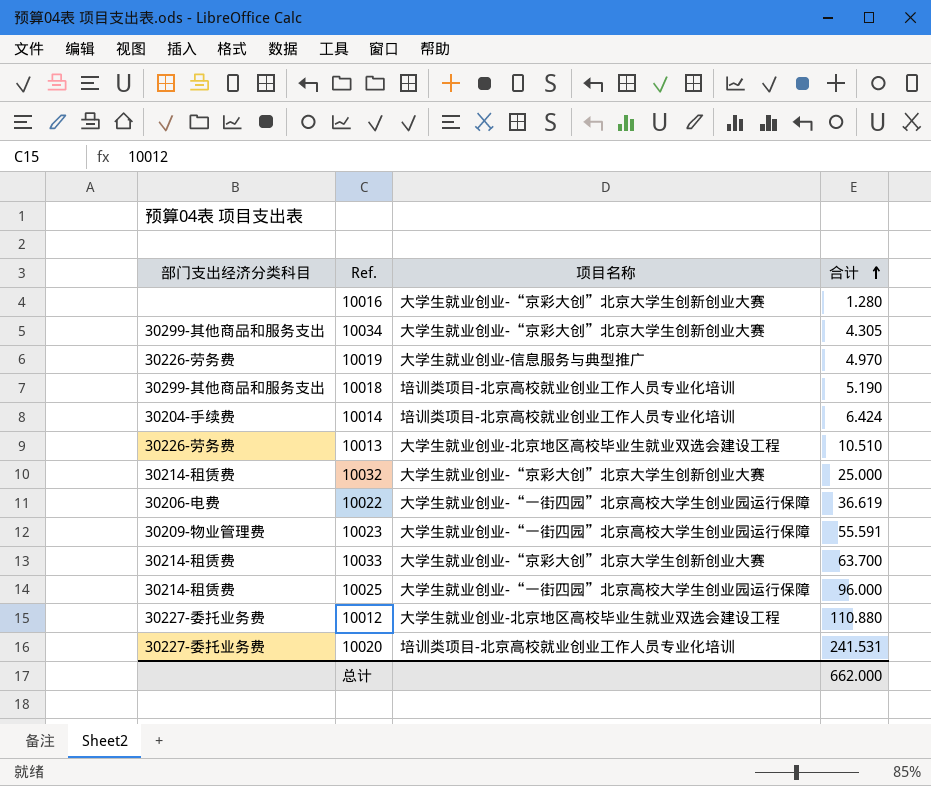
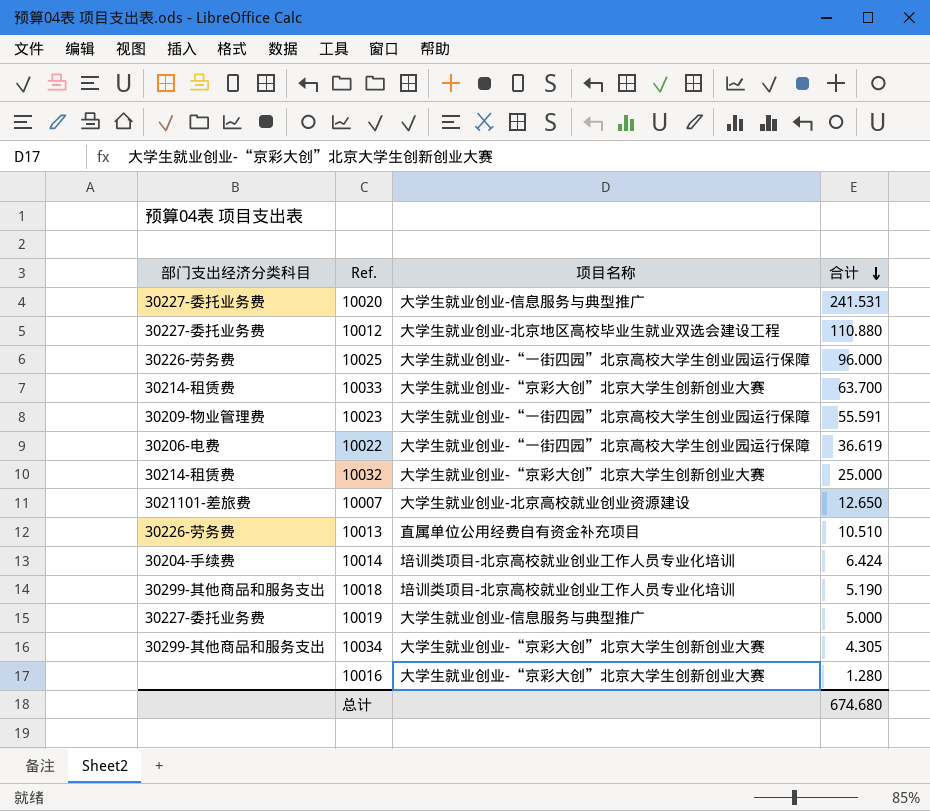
row order: 合计 ascending -> 合计 descending
10020 | 项目名称: 培训类项目-北京高校就业创业工作人员专业化培训 -> 大学生就业创业-信息服务与典型推广
10025 | 部门支出经济分类科目: 30214-租赁费 -> 30226-劳务费
row 10007: none -> 3021101-差旅费 | 大学生就业创业-北京高校就业创业资源建设 | 12.650
10013 | 项目名称: 大学生就业创业-北京地区高校毕业生就业双选会建设工程 -> 直属单位公用经费自有资金补充项目
10019 | 部门支出经济分类科目: 30226-劳务费 -> 30227-委托业务费
10019 | 合计: 4.970 -> 5.000
总计 | 合计: 662.000 -> 674.680

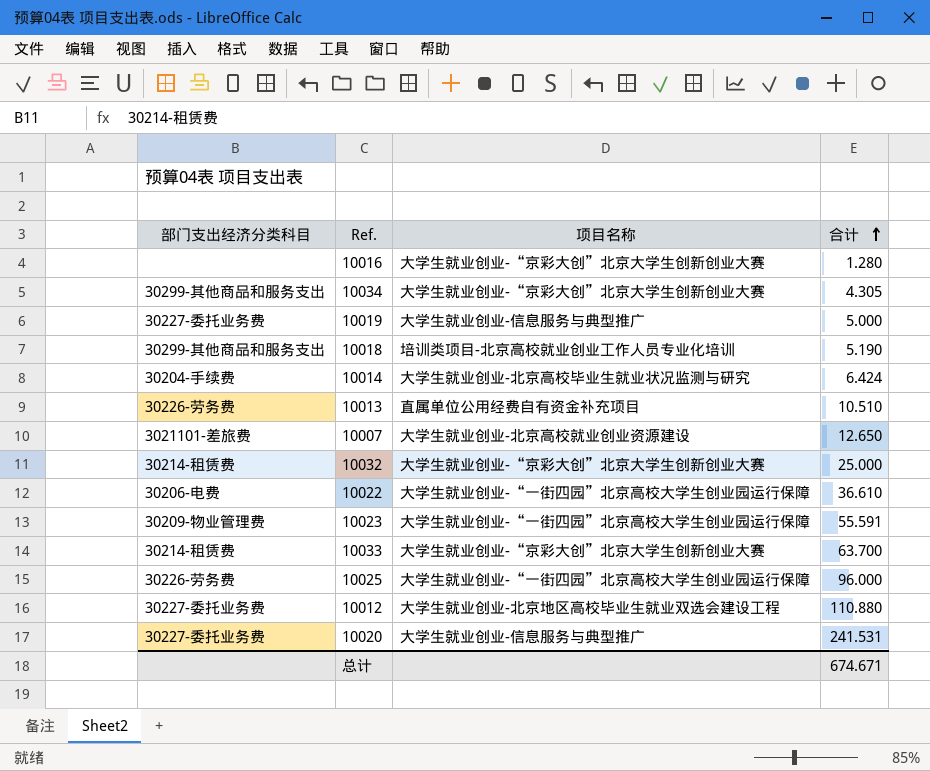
row order: 合计 descending -> 合计 ascending
10014 | 项目名称: 培训类项目-北京高校就业创业工作人员专业化培训 -> 大学生就业创业-北京高校毕业生就业状况监测与研究
10022 | 合计: 36.619 -> 36.610
总计 | 合计: 674.680 -> 674.671

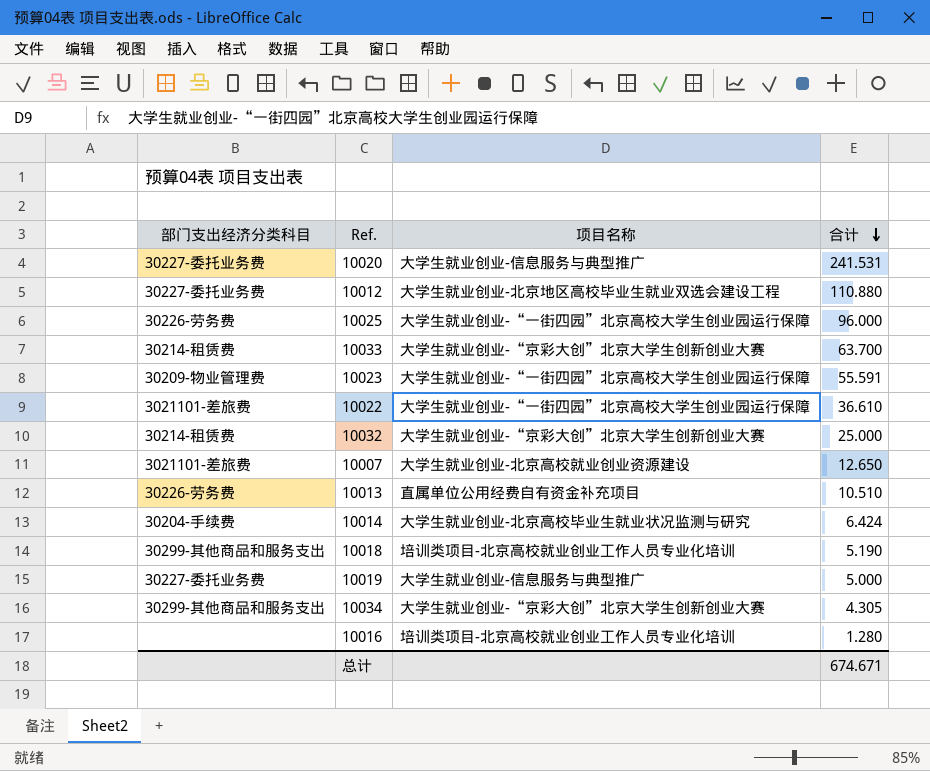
row order: 合计 ascending -> 合计 descending
10022 | 部门支出经济分类科目: 30206-电费 -> 3021101-差旅费
10016 | 项目名称: 大学生就业创业-“京彩大创”北京大学生创新创业大赛 -> 培训类项目-北京高校就业创业工作人员专业化培训

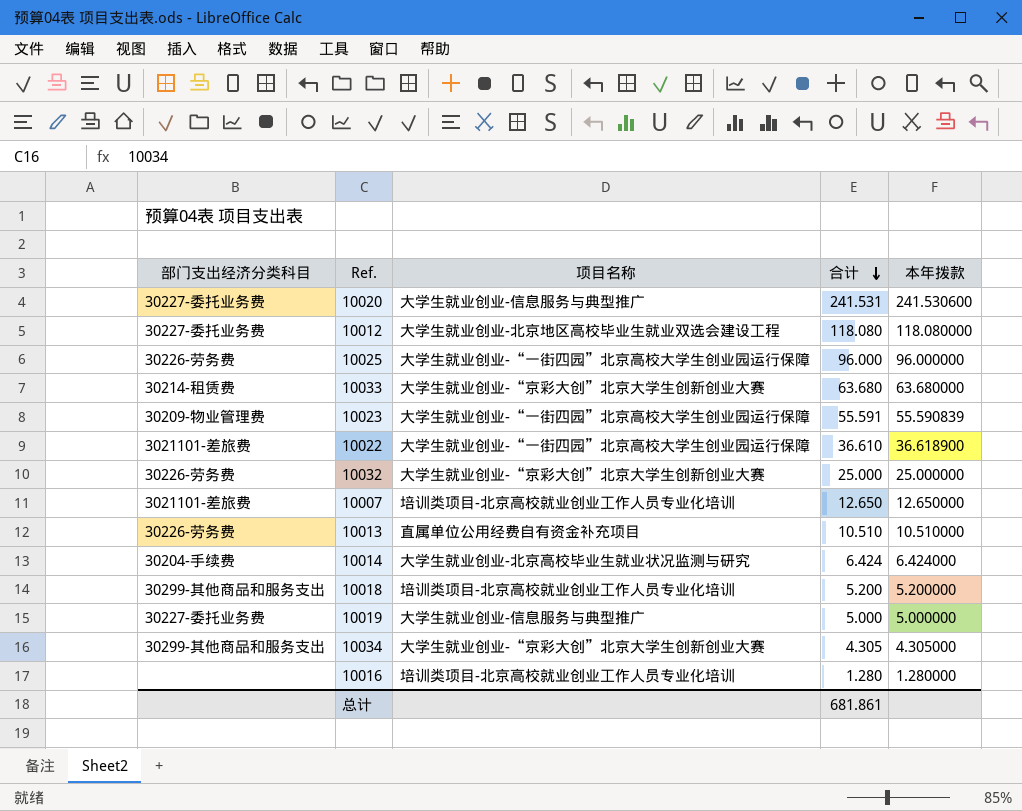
column 本年拨款 | position: none -> 5
10012 | 合计: 110.880 -> 118.080
10033 | 合计: 63.700 -> 63.680
10032 | 部门支出经济分类科目: 30214-租赁费 -> 30226-劳务费
10007 | 项目名称: 大学生就业创业-北京高校就业创业资源建设 -> 培训类项目-北京高校就业创业工作人员专业化培训
10018 | 合计: 5.190 -> 5.200
总计 | 合计: 674.671 -> 681.861

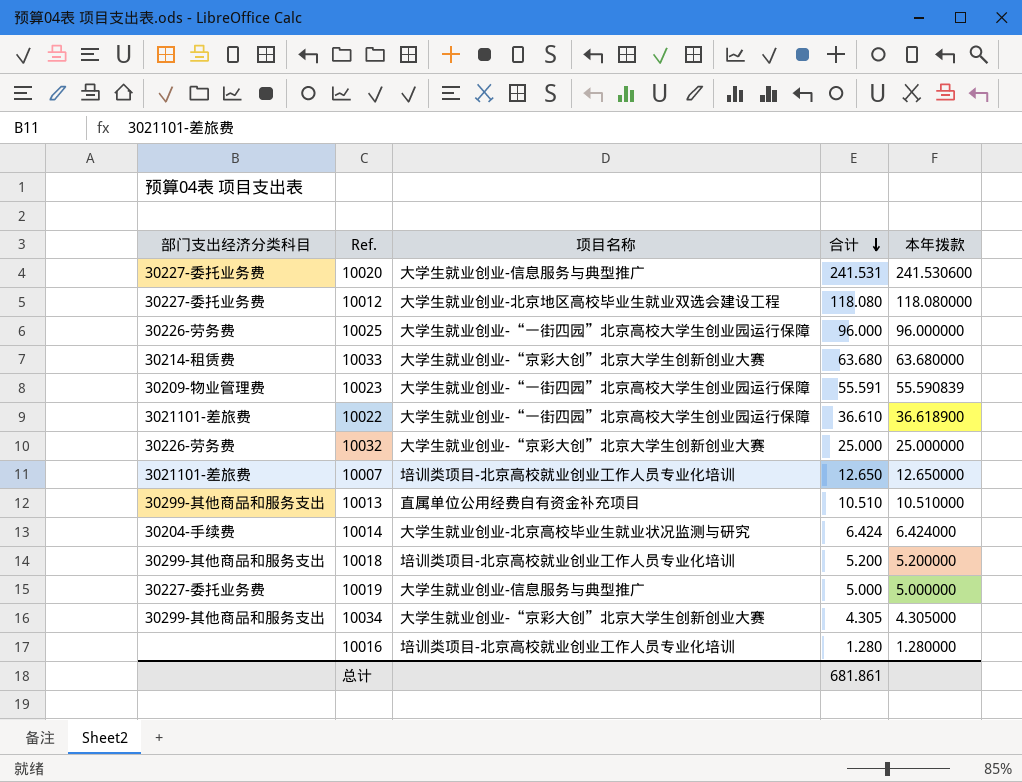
10013 | 部门支出经济分类科目: 30226-劳务费 -> 30299-其他商品和服务支出

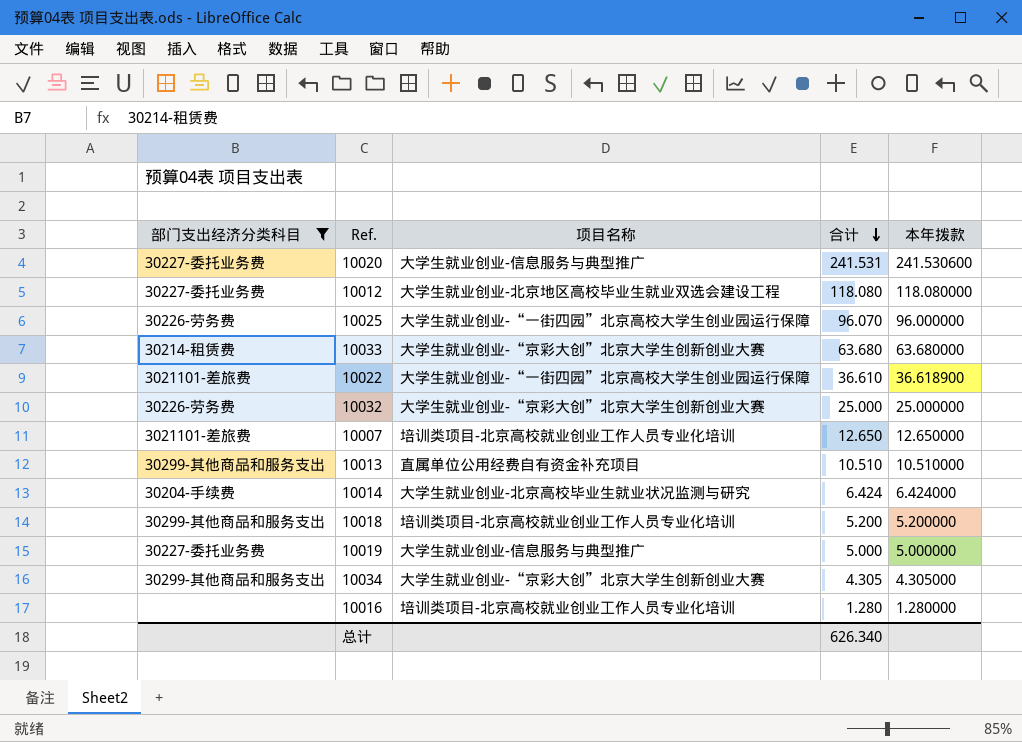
filter: none -> 部门支出经济分类科目 != 30209-物业管理费
10025 | 合计: 96.000 -> 96.070
总计 | 合计: 681.861 -> 626.340

